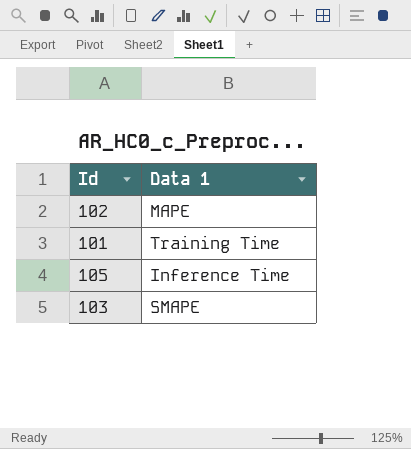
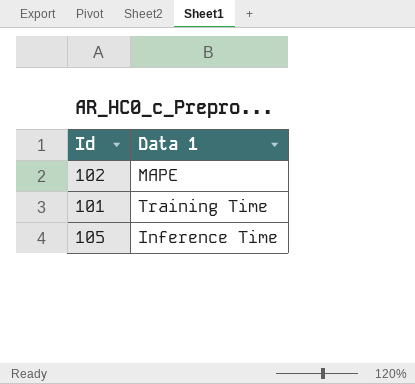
row 103: SMAPE -> none

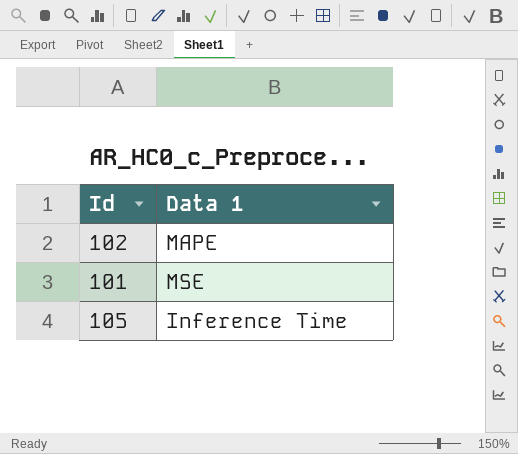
101 | Data 1: Training Time -> MSE

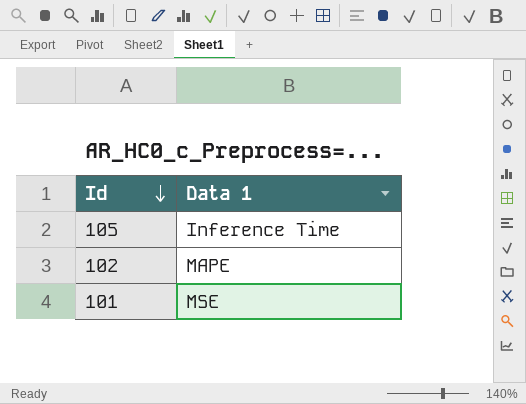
row order: none -> Id descending

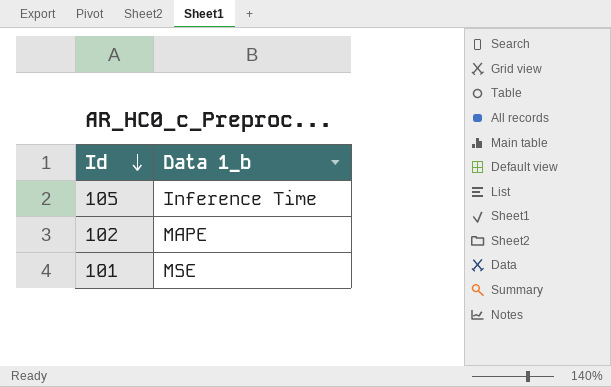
column name: Data 1 -> Data 1_b

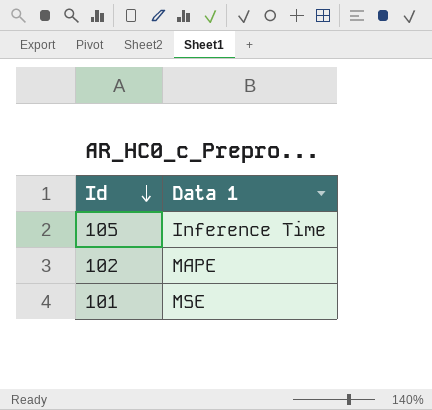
column name: Data 1_b -> Data 1

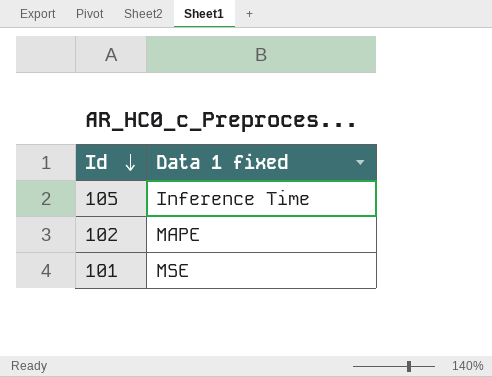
column name: Data 1 -> Data 1 fixed

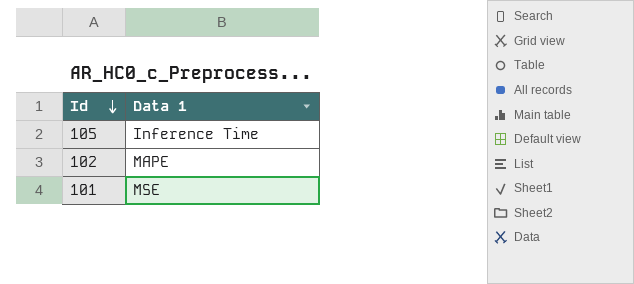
column name: Data 1 fixed -> Data 1

